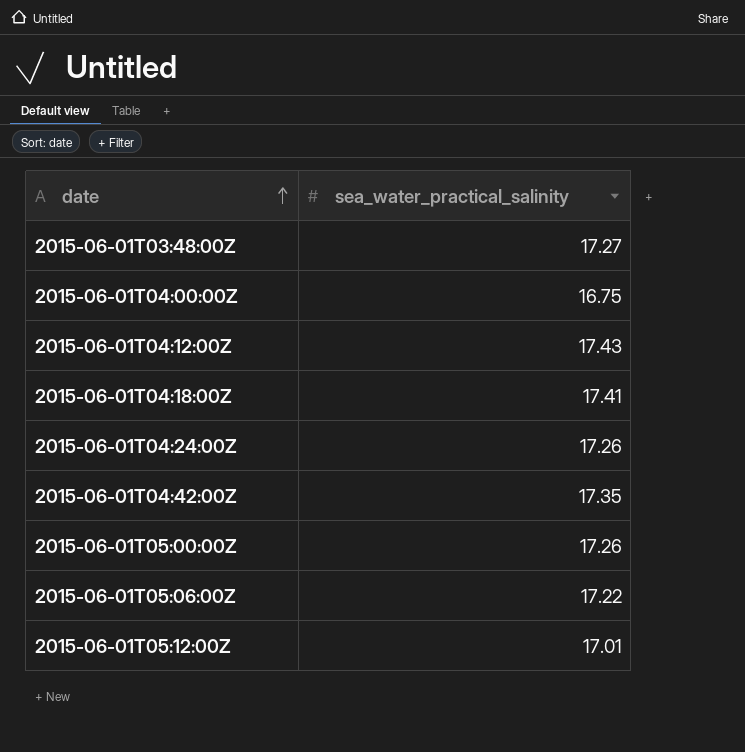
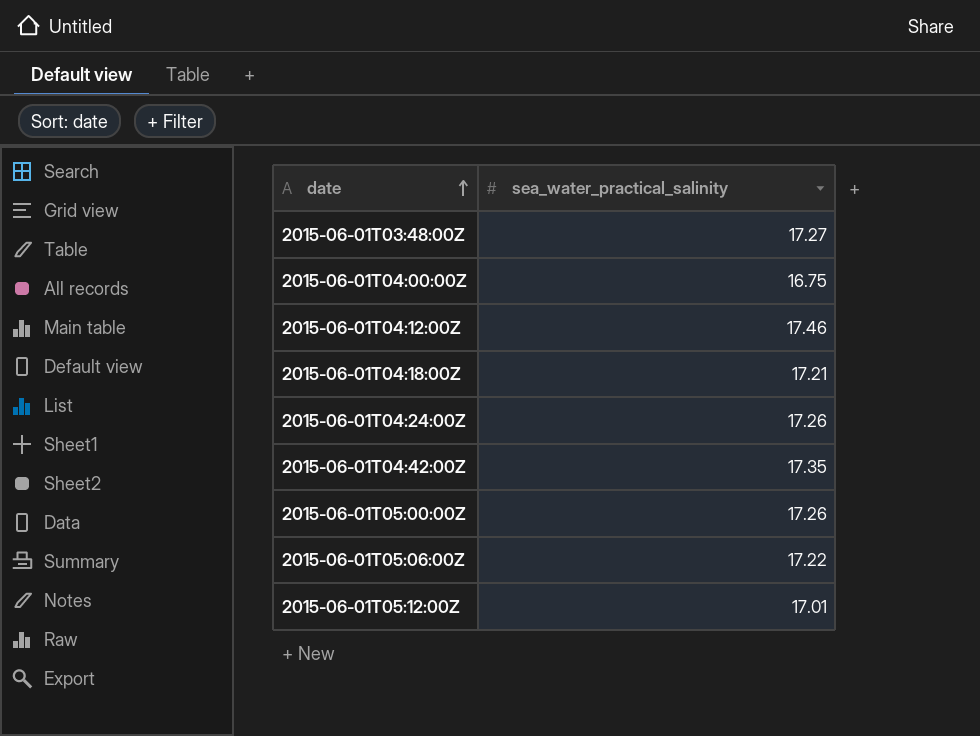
2015-06-01T04:12:00Z | sea_water_practical_salinity: 17.43 -> 17.46
2015-06-01T04:18:00Z | sea_water_practical_salinity: 17.41 -> 17.21

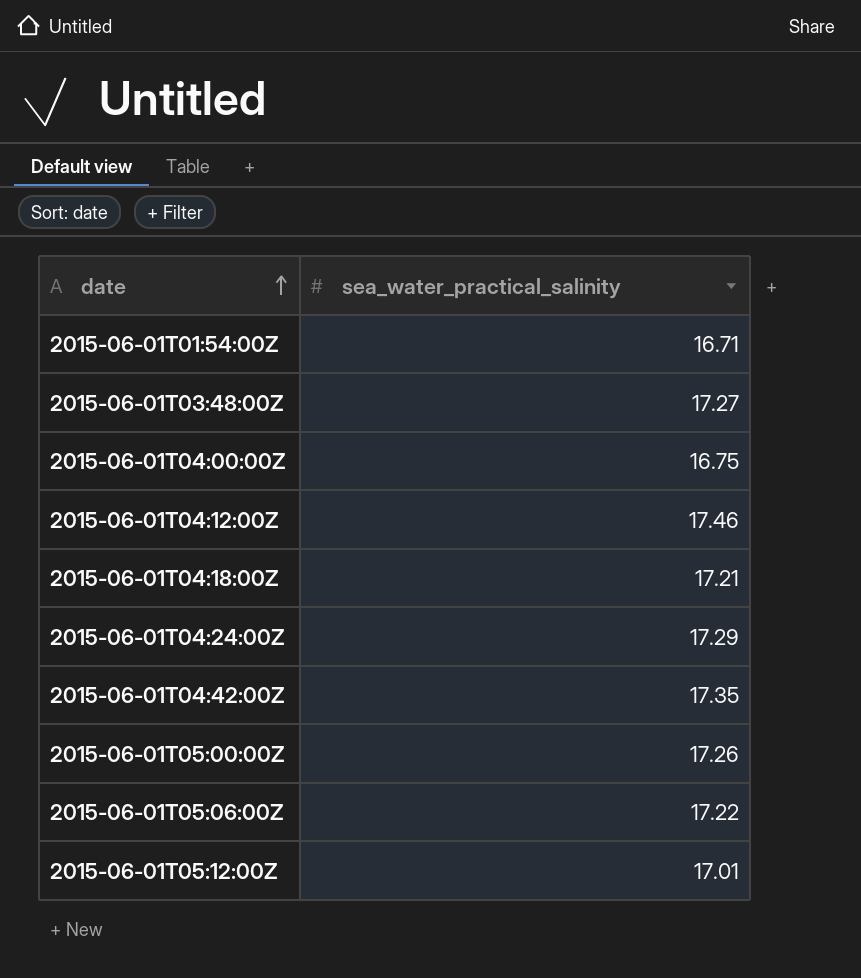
row 2015-06-01T01:54:00Z: none -> 16.71
2015-06-01T04:24:00Z | sea_water_practical_salinity: 17.26 -> 17.29

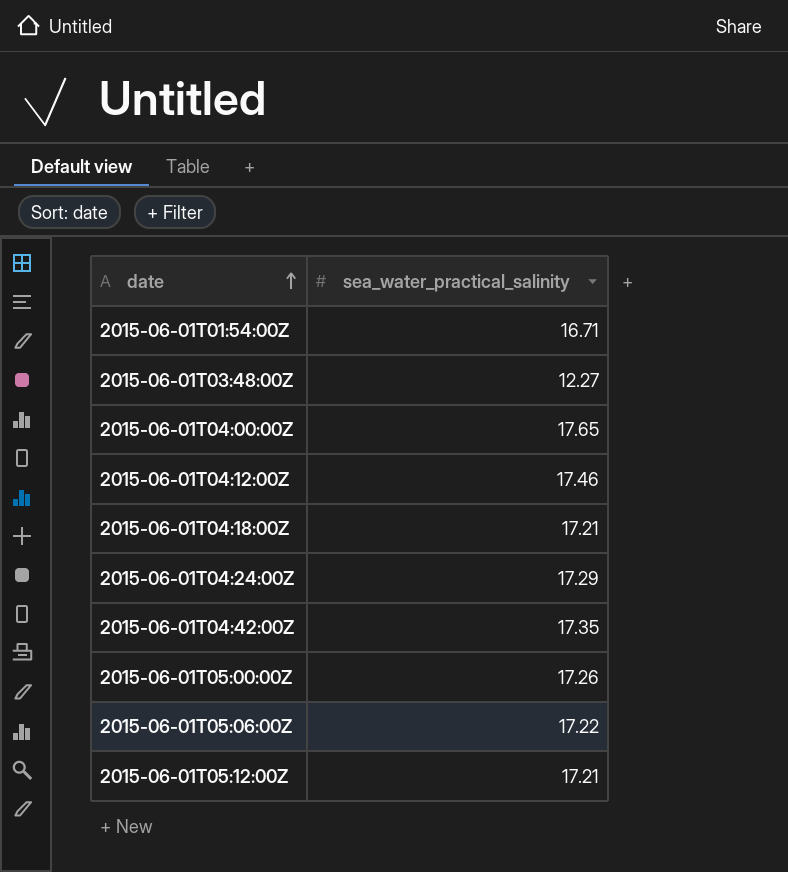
2015-06-01T03:48:00Z | sea_water_practical_salinity: 17.27 -> 12.27
2015-06-01T04:00:00Z | sea_water_practical_salinity: 16.75 -> 17.65
2015-06-01T05:12:00Z | sea_water_practical_salinity: 17.01 -> 17.21

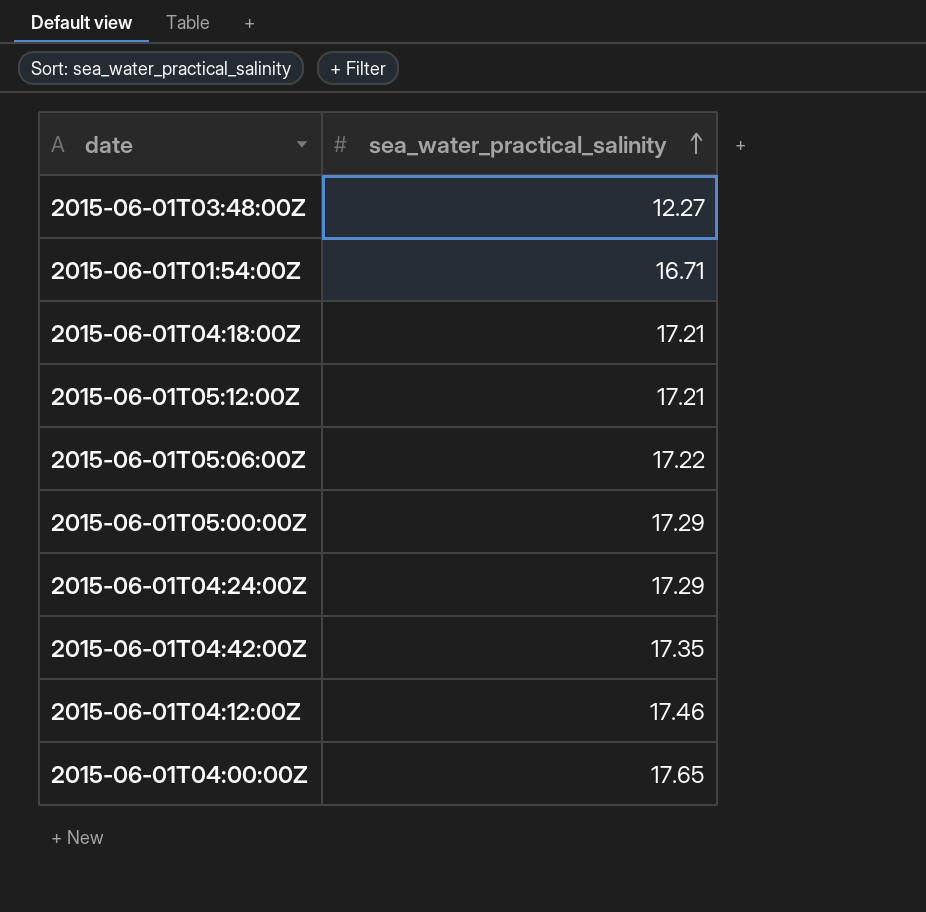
row order: date ascending -> sea_water_practical_salinity ascending
2015-06-01T05:00:00Z | sea_water_practical_salinity: 17.26 -> 17.29

